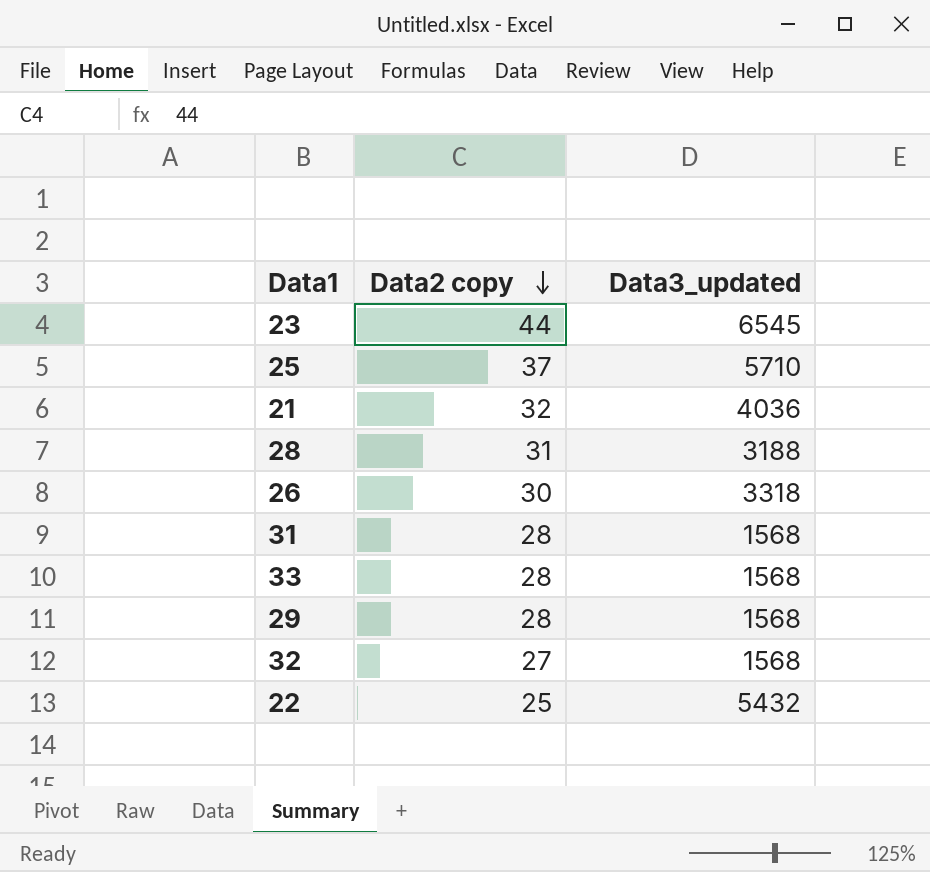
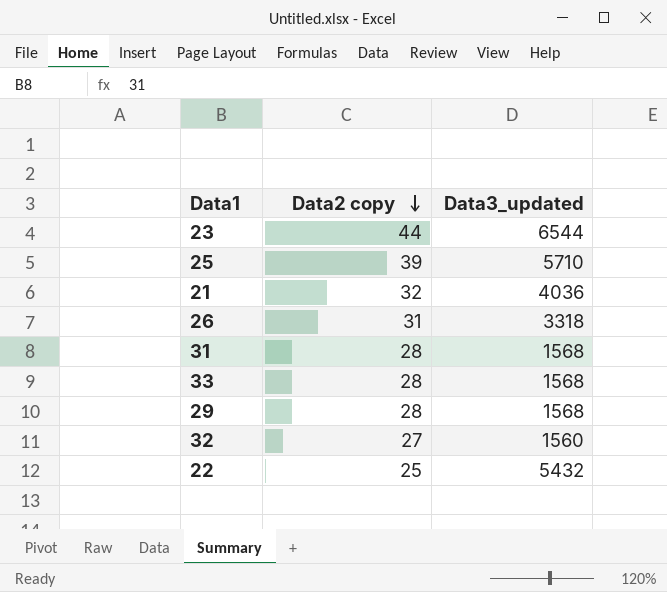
row 28: 31 | 3188 -> none
23 | Data3_updated: 6545 -> 6544
25 | Data2 copy: 37 -> 39
26 | Data2 copy: 30 -> 31
32 | Data3_updated: 1568 -> 1560

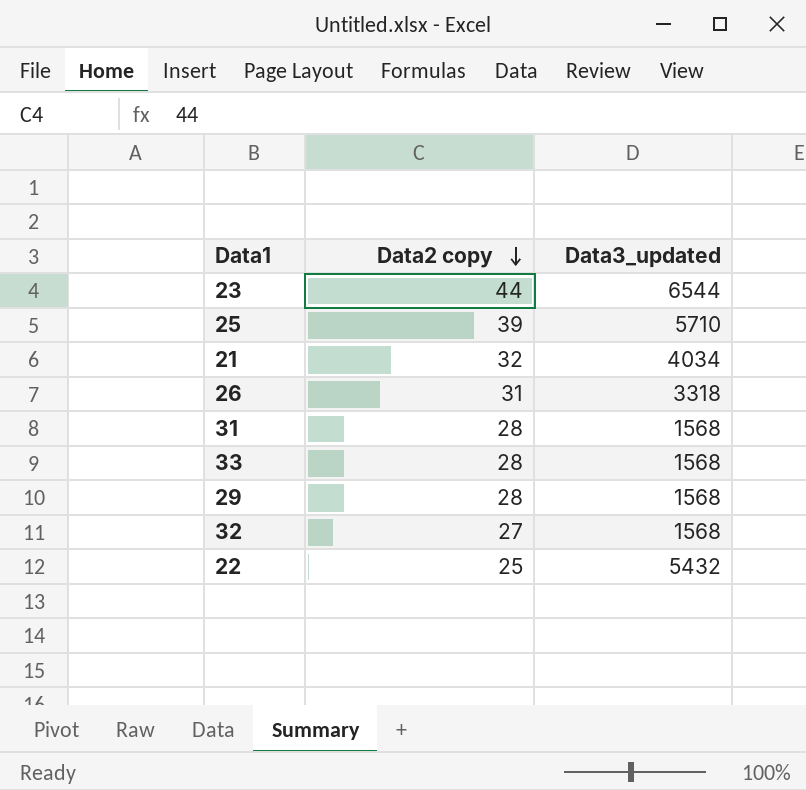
21 | Data3_updated: 4036 -> 4034
32 | Data3_updated: 1560 -> 1568

